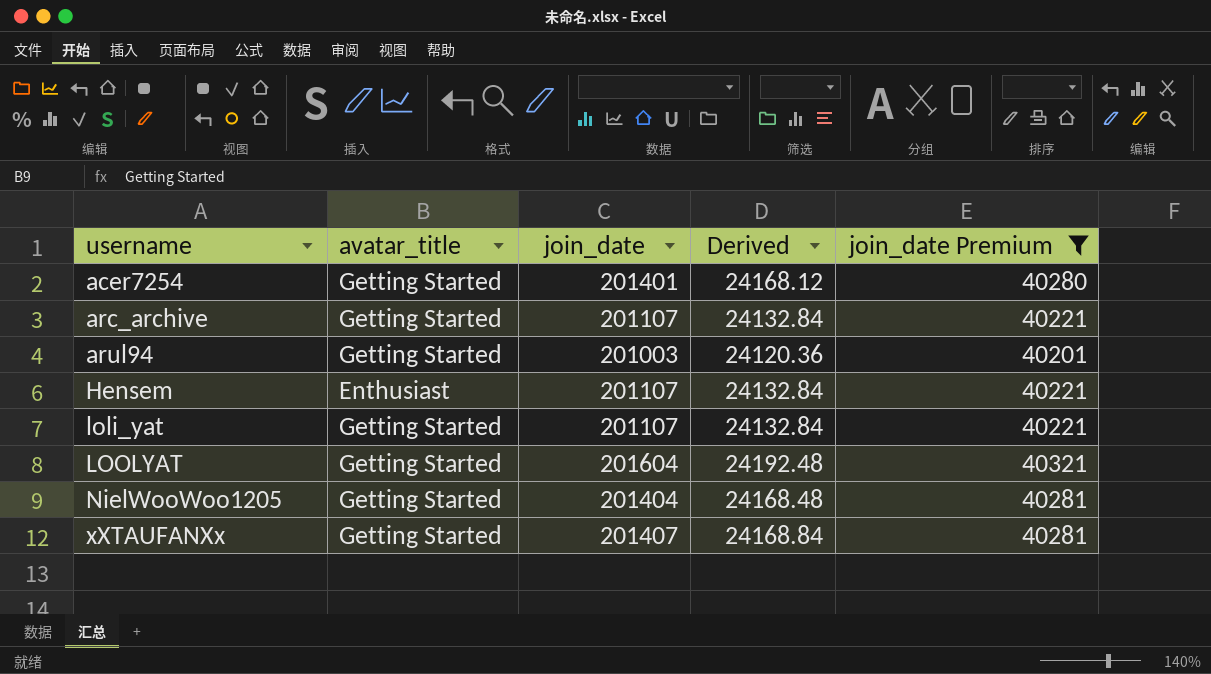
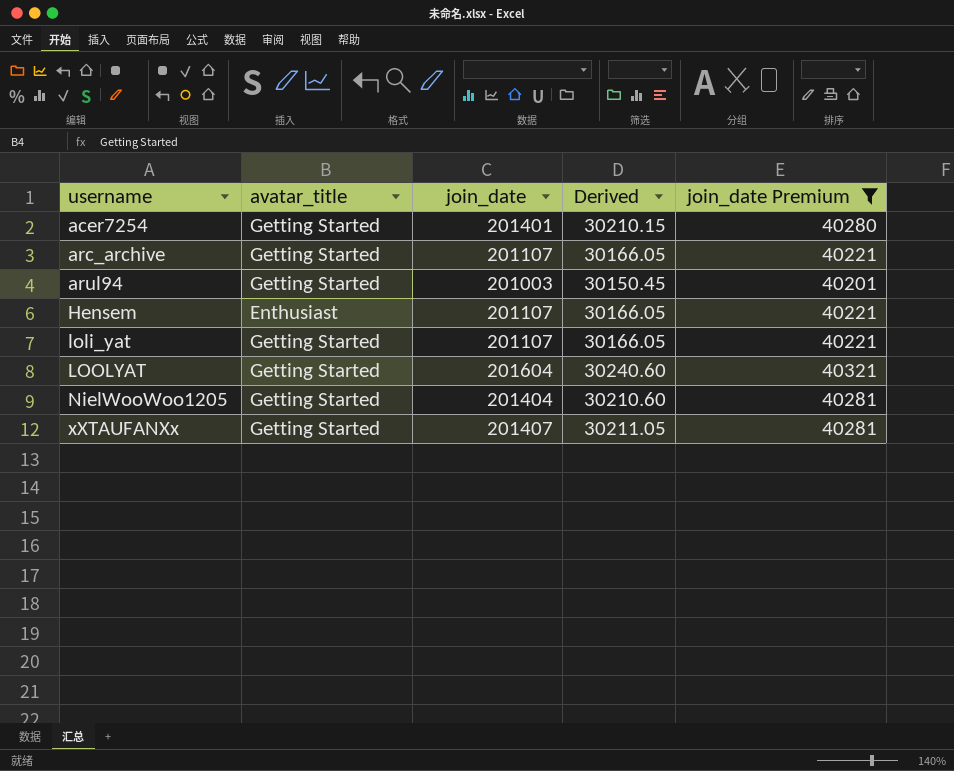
column Derived | formula: [join_date] * 0.12 -> [join_date] * 0.15

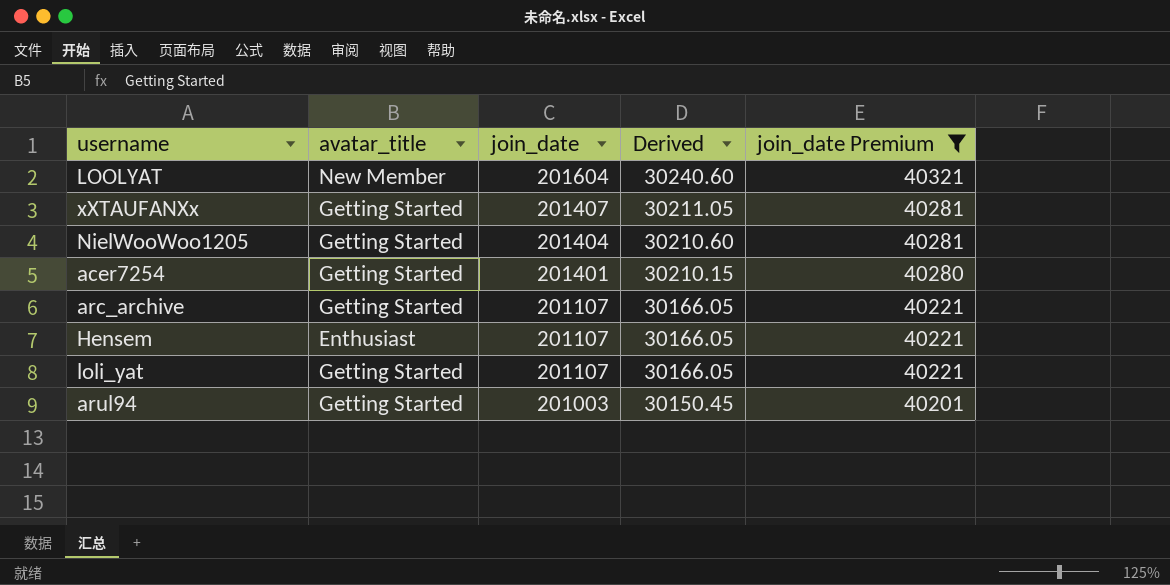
row order: username ascending -> join_date descending
LOOLYAT | avatar_title: Getting Started -> New Member

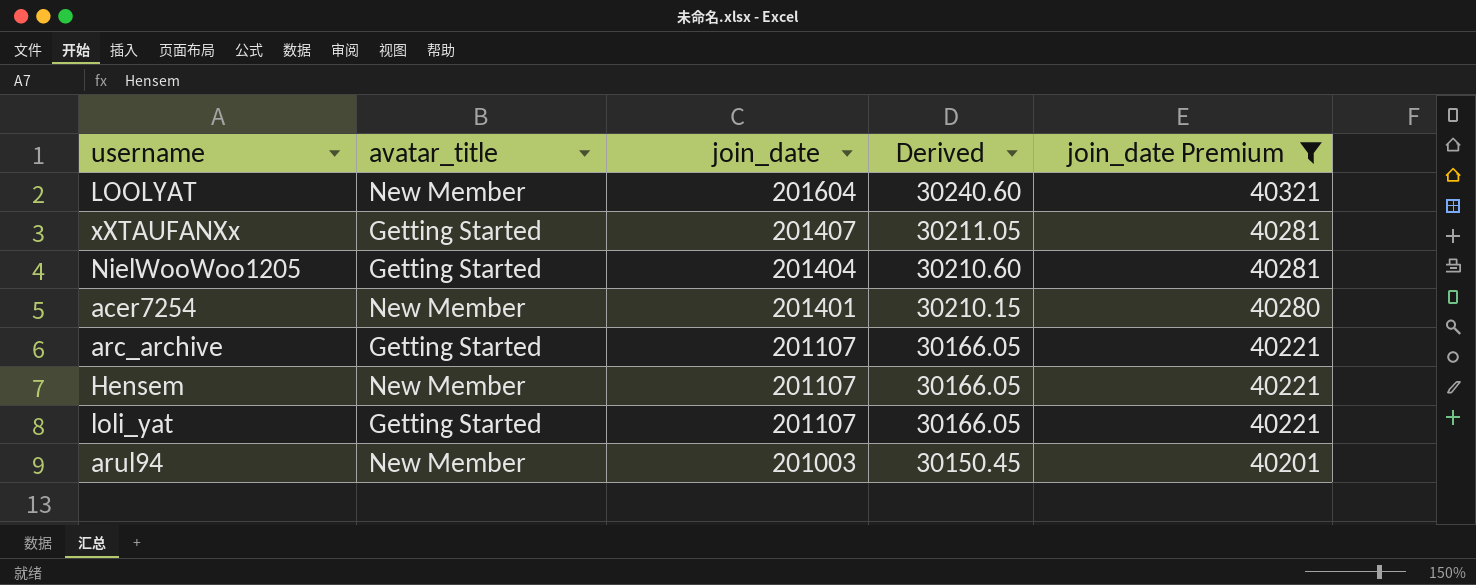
acer7254 | avatar_title: Getting Started -> New Member
Hensem | avatar_title: Enthusiast -> New Member
arul94 | avatar_title: Getting Started -> New Member

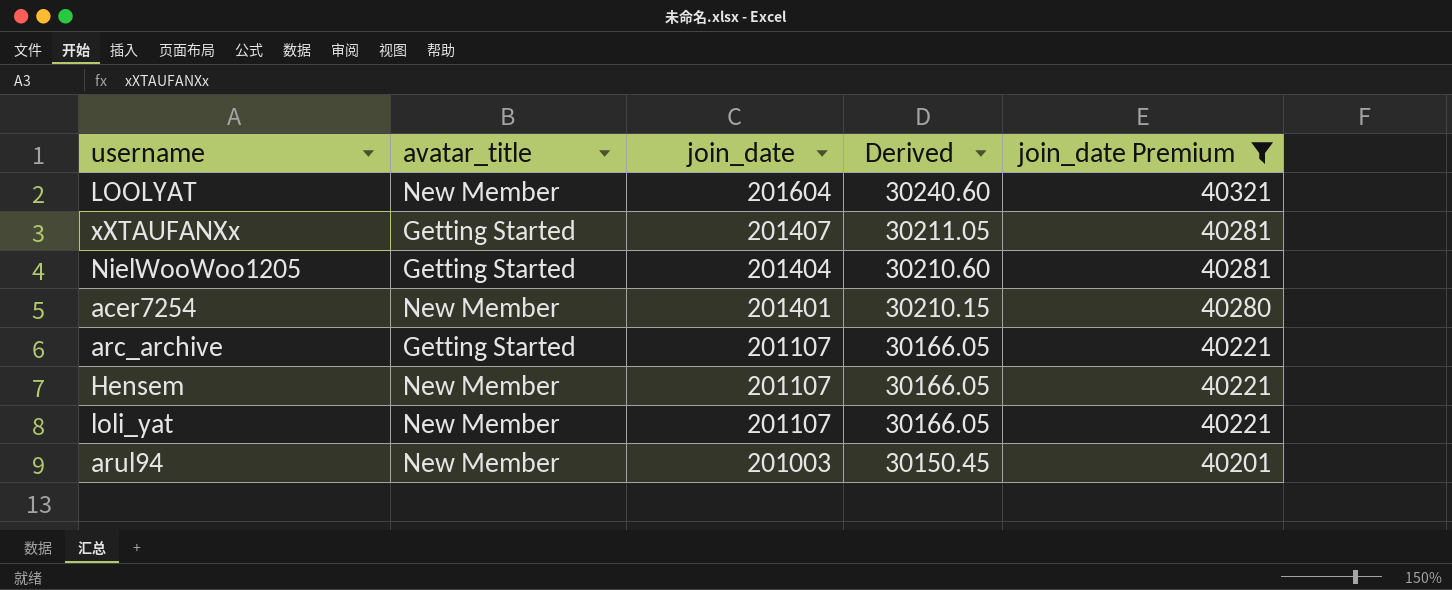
loli_yat | avatar_title: Getting Started -> New Member

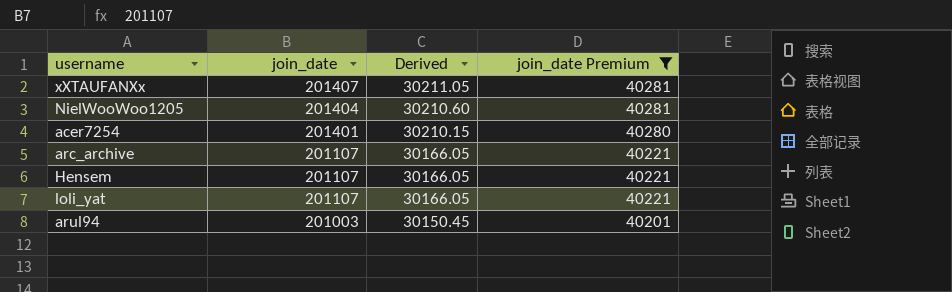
column avatar_title | position: 2 -> none
row LOOLYAT: New Member | 201604 | 30240.60 | 40321 -> none

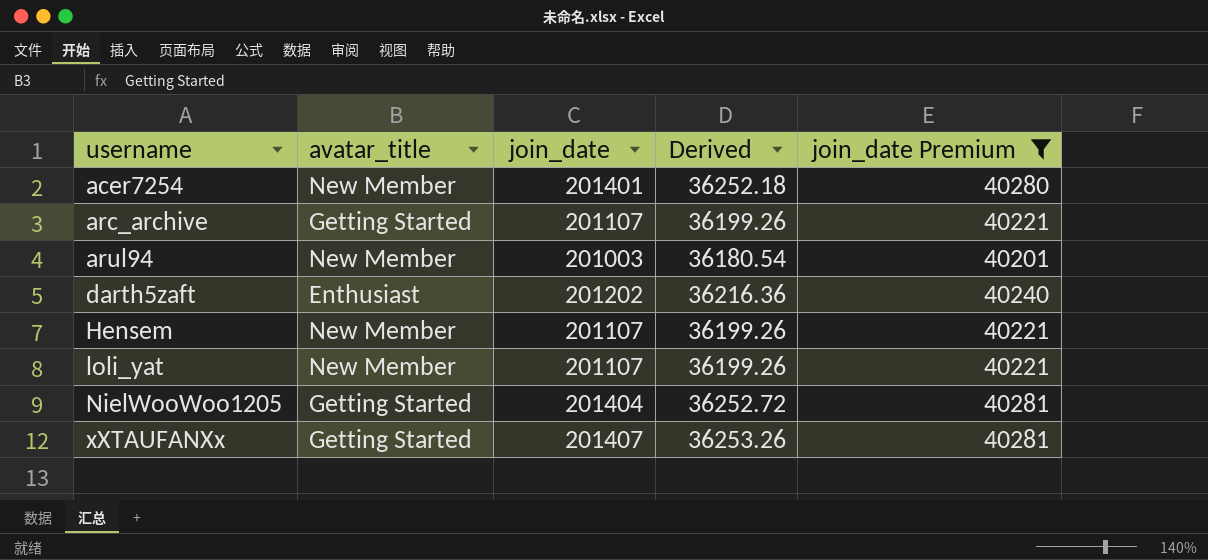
row order: join_date descending -> username ascending
column avatar_title | position: none -> 2
column Derived | formula: [join_date] * 0.15 -> [join_date] * 0.18
row darth5zaft: none -> Enthusiast | 201202 | 36216.36 | 40240

